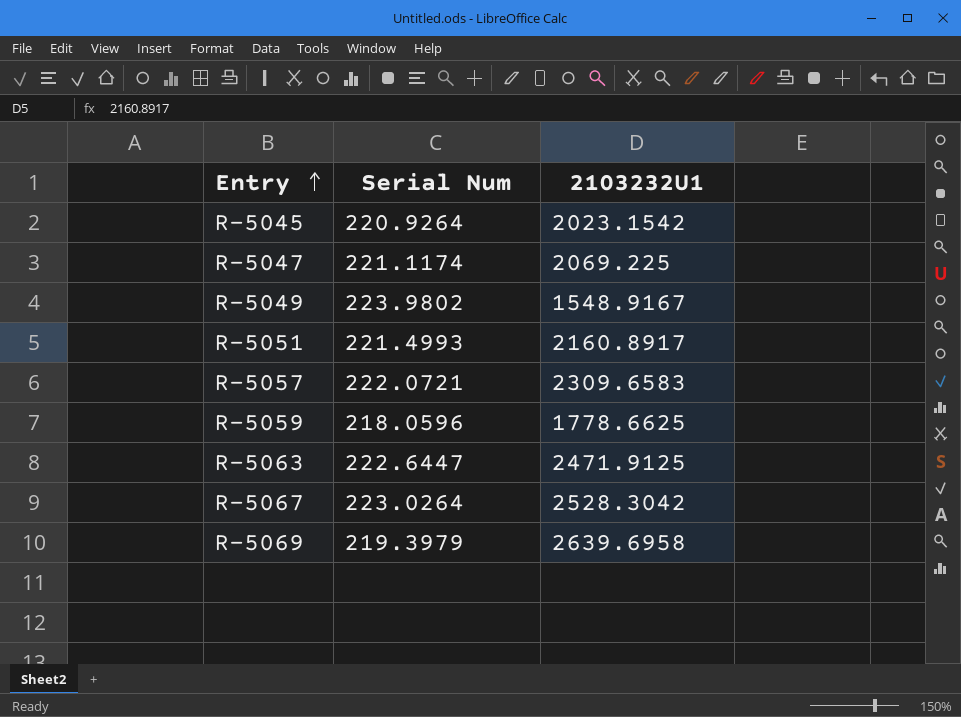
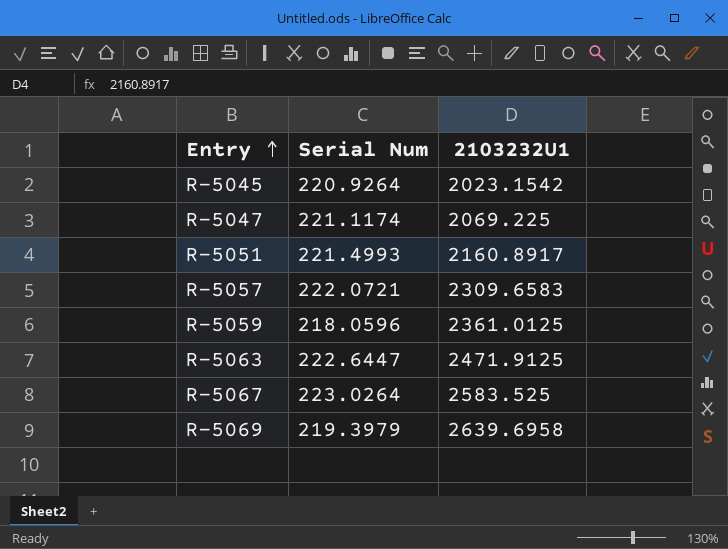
row R-5049: 223.9802 | 1548.9167 -> none
R-5059 | 2103232U1: 1778.6625 -> 2361.0125
R-5067 | 2103232U1: 2528.3042 -> 2583.525

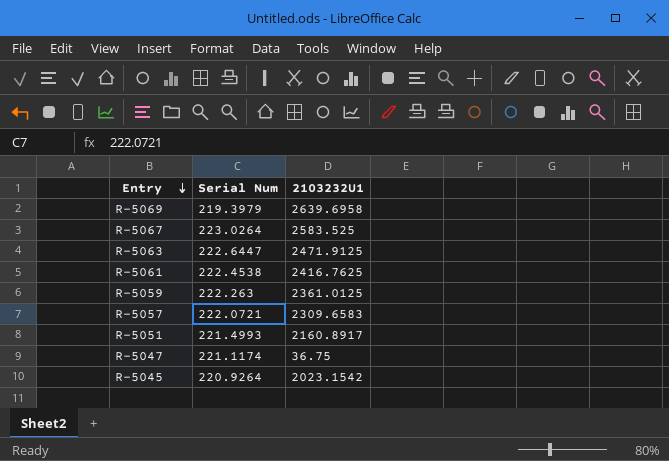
row order: Entry ascending -> Entry descending
row R-5061: none -> 222.4538 | 2416.7625
R-5059 | Serial Num: 218.0596 -> 222.263
R-5047 | 2103232U1: 2069.225 -> 36.75

